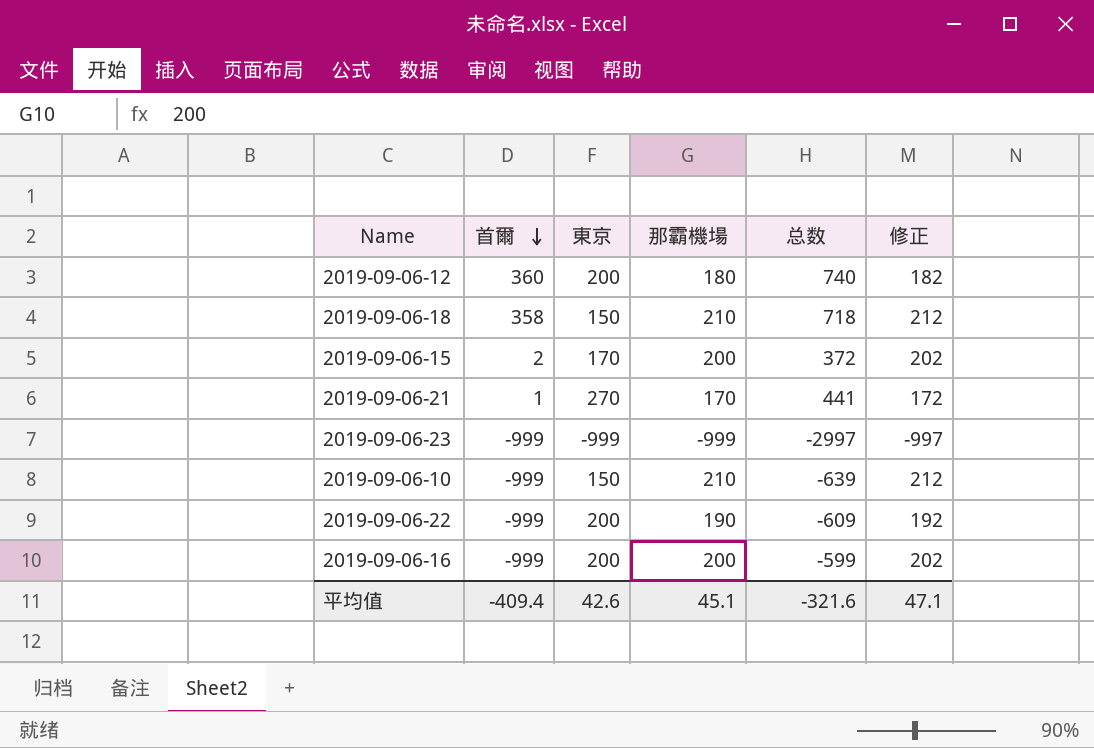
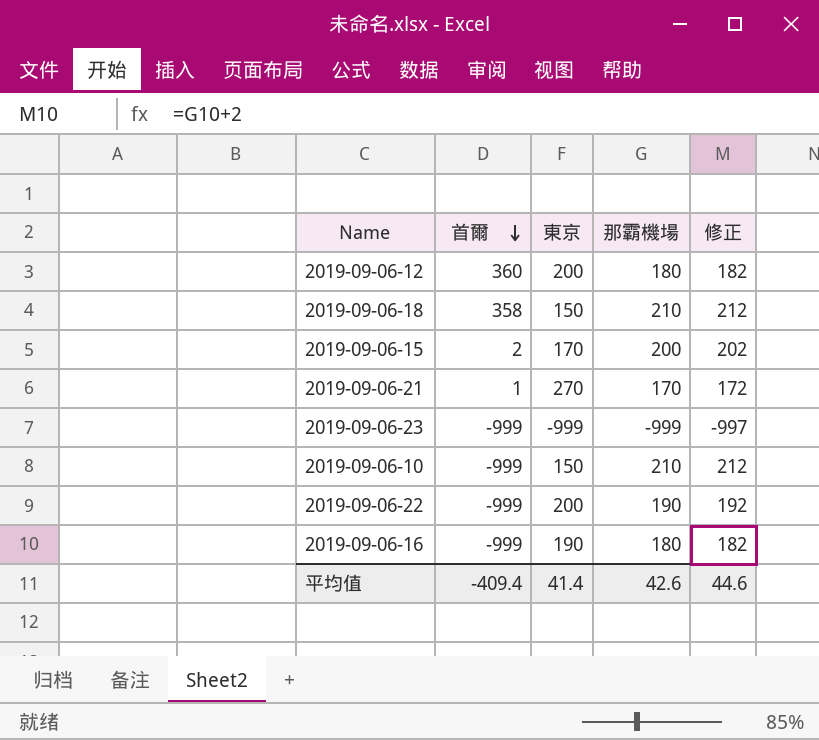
column 总数 | formula: [首爾] + [東京] + [那霸機場] -> none
2019-09-06-16 | 東京: 200 -> 190
2019-09-06-16 | 那霸機場: 200 -> 180
2019-09-06-16 | 修正: 202 -> 182
平均值 | 東京: 42.6 -> 41.4
平均值 | 那霸機場: 45.1 -> 42.6
平均值 | 修正: 47.1 -> 44.6

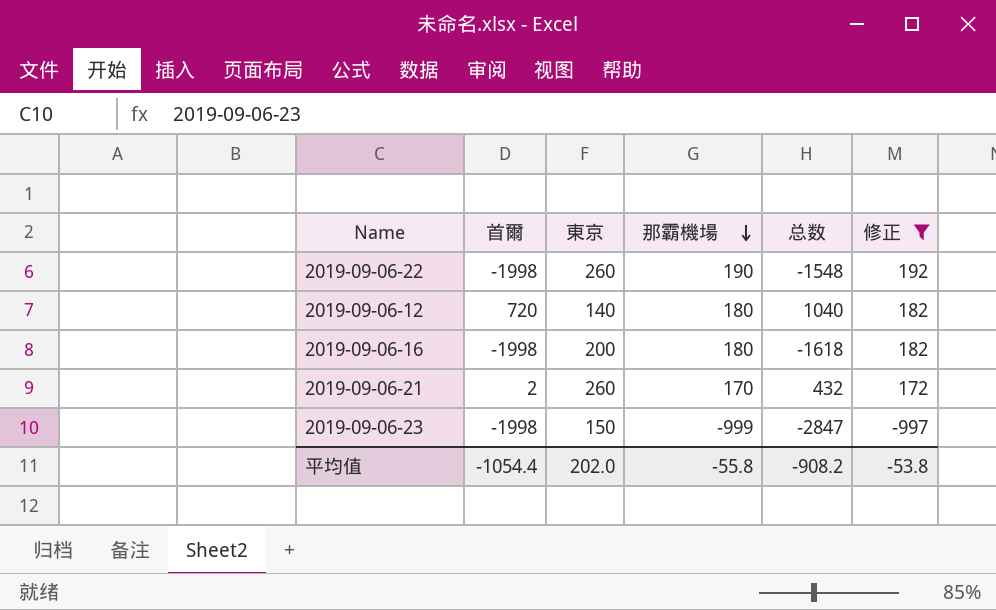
filter: none -> 修正 <= 192
row order: 首爾 descending -> 那霸機場 descending
column 总数 | formula: none -> [首爾] + [東京] + [那霸機場]
2019-09-06-22 | 首爾: -999 -> -1998
2019-09-06-22 | 東京: 200 -> 260
2019-09-06-12 | 首爾: 360 -> 720
2019-09-06-12 | 東京: 200 -> 140
2019-09-06-16 | 首爾: -999 -> -1998
2019-09-06-16 | 東京: 190 -> 200
2019-09-06-21 | 首爾: 1 -> 2
2019-09-06-21 | 東京: 270 -> 260
2019-09-06-23 | 首爾: -999 -> -1998
2019-09-06-23 | 東京: -999 -> 150
平均值 | 首爾: -409.4 -> -1054.4
平均值 | 東京: 41.4 -> 202.0
平均值 | 那霸機場: 42.6 -> -55.8
平均值 | 修正: 44.6 -> -53.8

